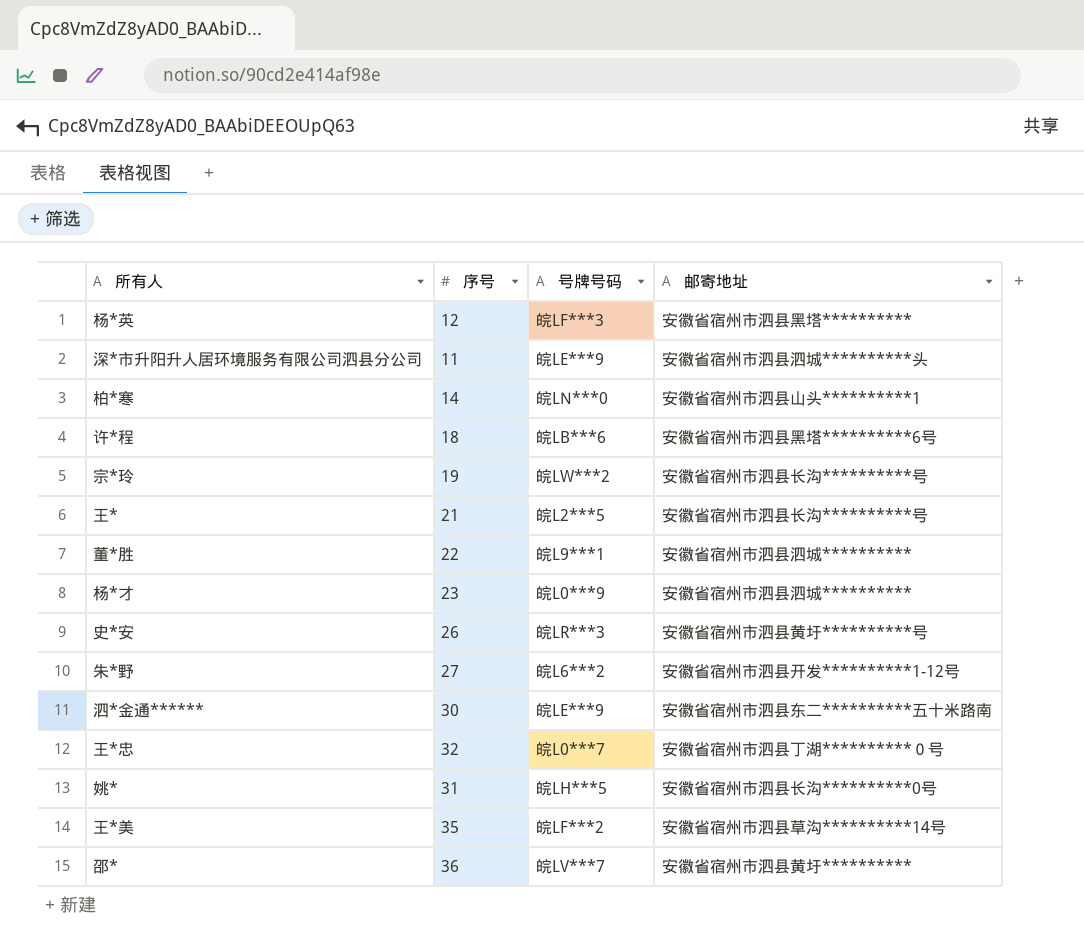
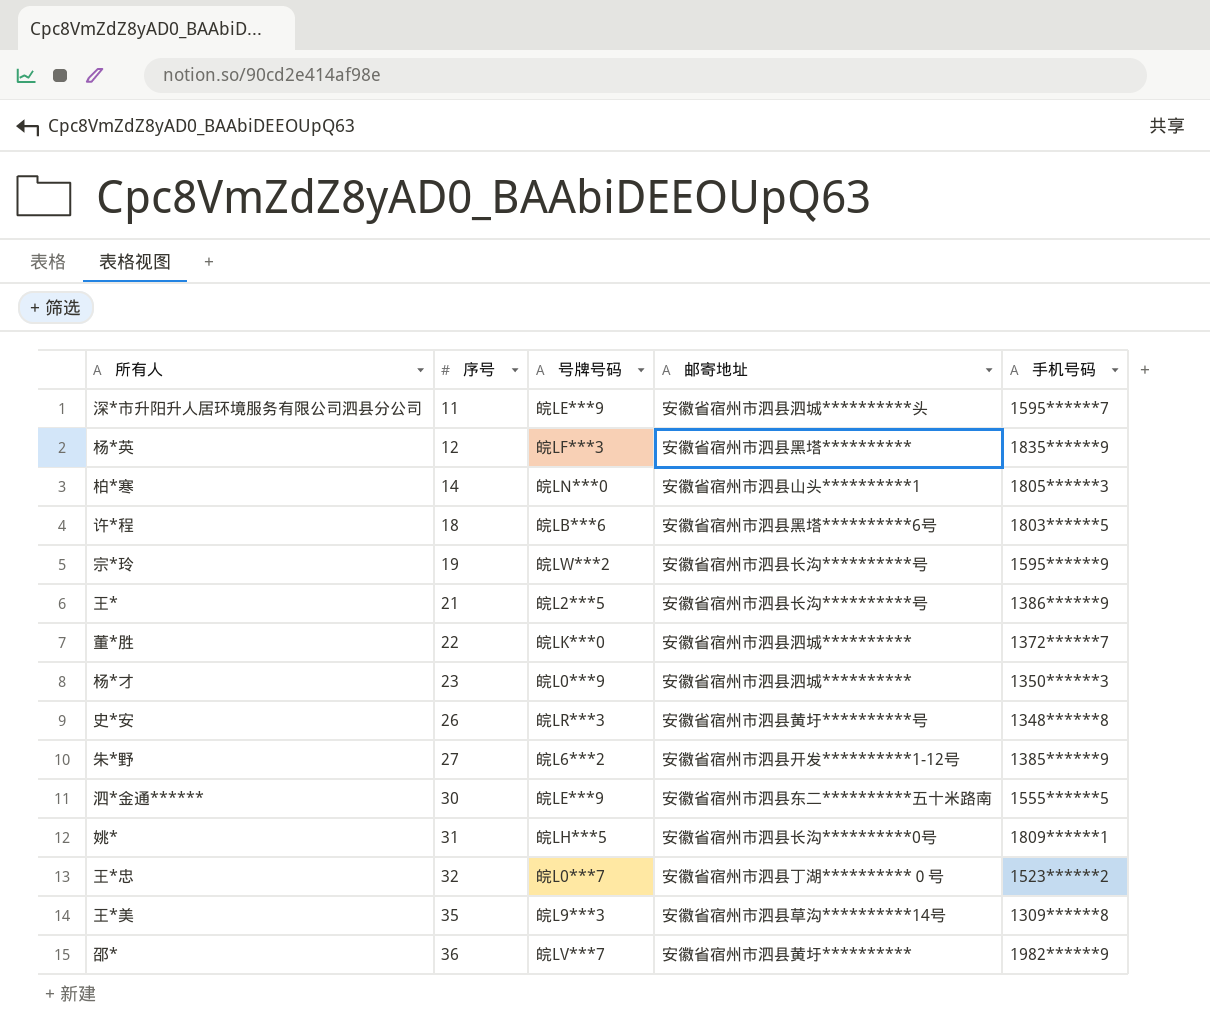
row order: none -> 序号 ascending
column 手机号码 | position: none -> 5
董*胜 | 号牌号码: 皖L9***1 -> 皖LK***0
王*美 | 号牌号码: 皖LF***2 -> 皖L9***3

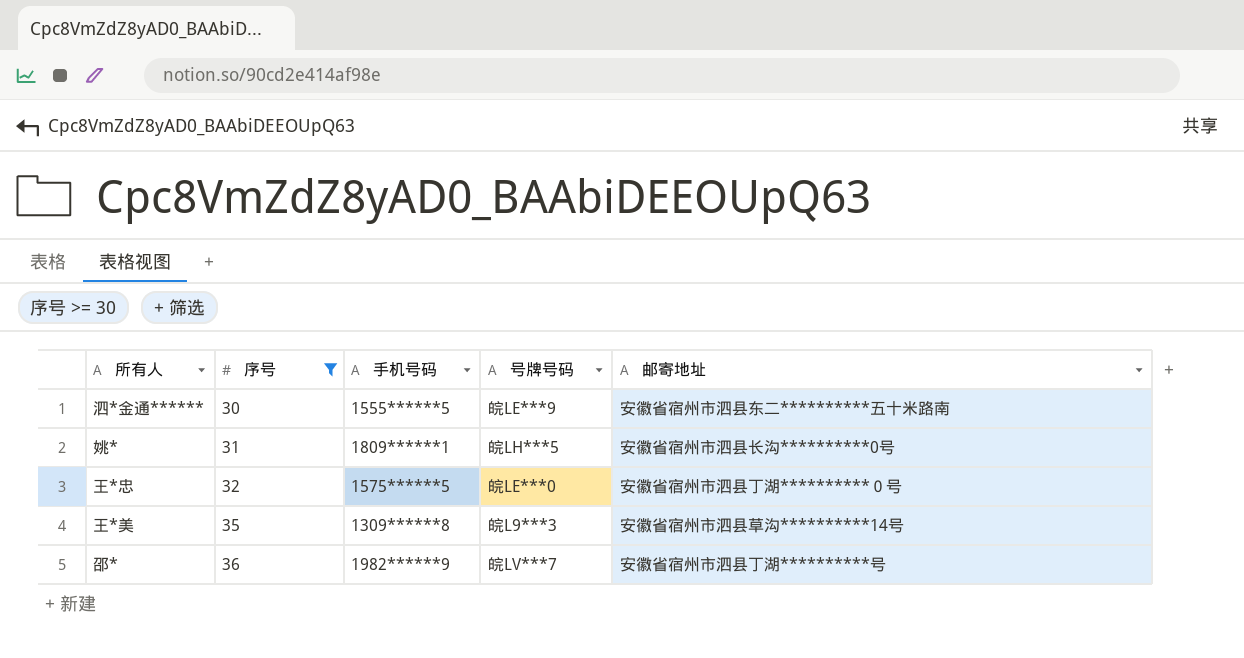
filter: none -> 序号 >= 30
column 手机号码 | position: 5 -> 3
王*忠 | 手机号码: 1523******2 -> 1575******5
王*忠 | 号牌号码: 皖L0***7 -> 皖LE***0
邵* | 邮寄地址: 安徽省宿州市泗县黄圩********** -> 安徽省宿州市泗县丁湖**********号

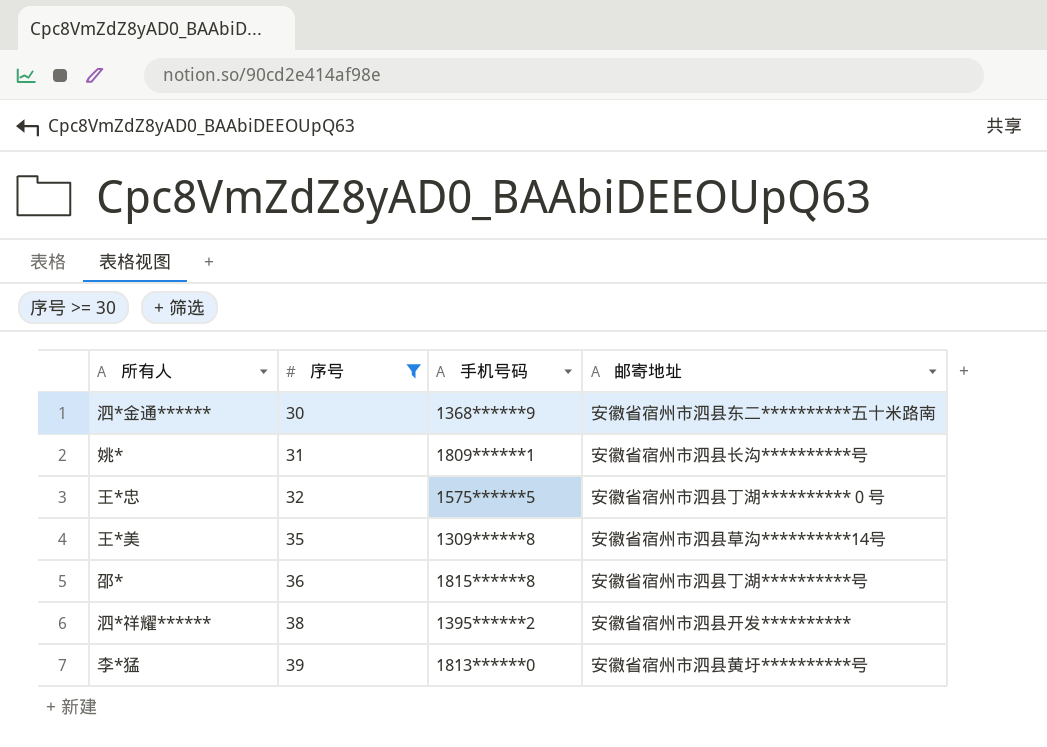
column 号牌号码 | position: 4 -> none
泗*金通****** | 手机号码: 1555******5 -> 1368******9
姚* | 邮寄地址: 安徽省宿州市泗县长沟**********0号 -> 安徽省宿州市泗县长沟**********号
邵* | 手机号码: 1982******9 -> 1815******8
row 泗*祥耀******: none -> 38 | 1395******2 | 安徽省宿州市泗县开发**********
row 李*猛: none -> 39 | 1813******0 | 安徽省宿州市泗县黄圩**********号

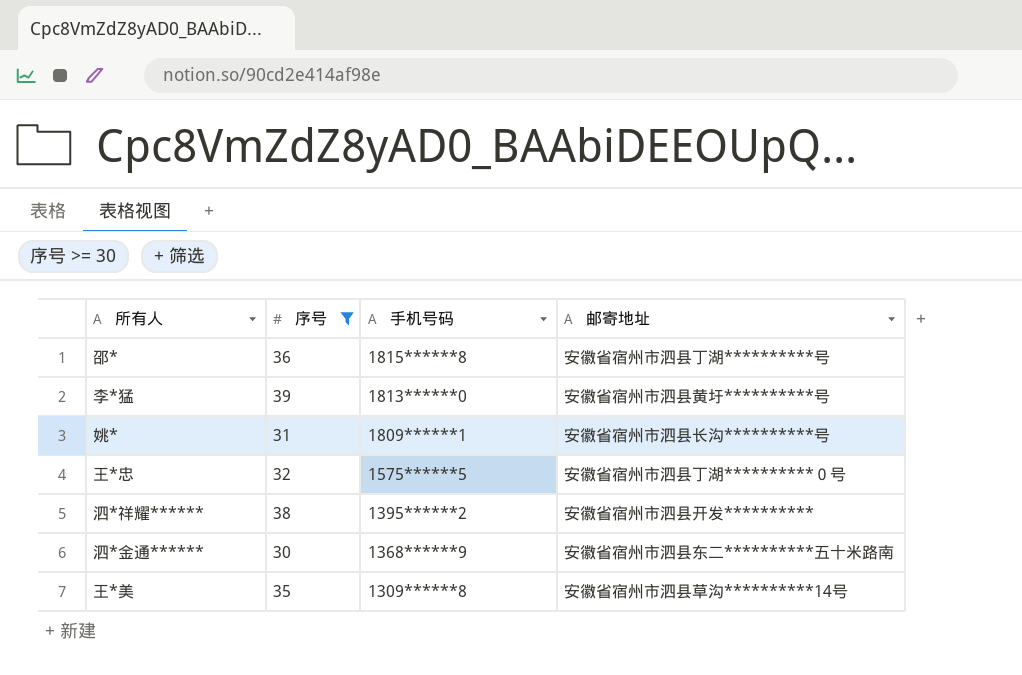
row order: 序号 ascending -> 手机号码 descending

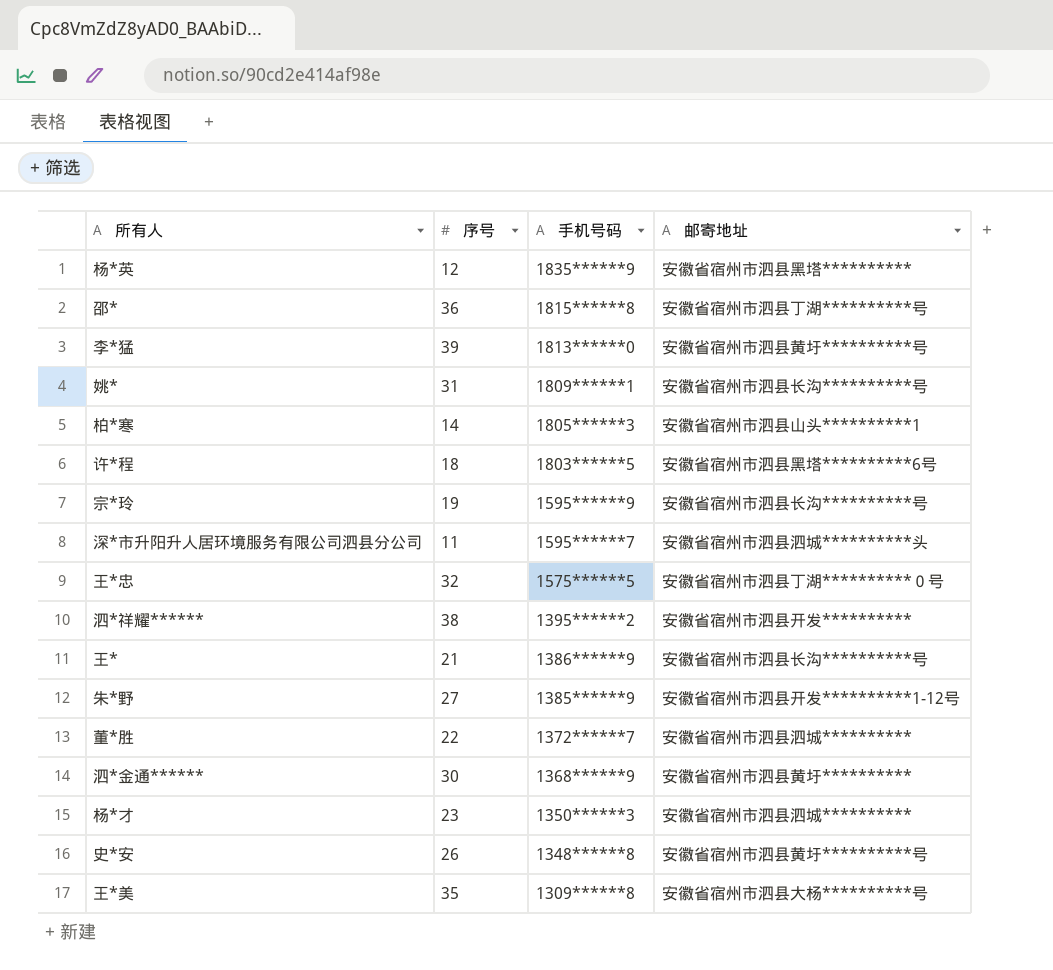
filter: 序号 >= 30 -> none
泗*金通****** | 邮寄地址: 安徽省宿州市泗县东二**********五十米路南 -> 安徽省宿州市泗县黄圩**********
王*美 | 邮寄地址: 安徽省宿州市泗县草沟**********14号 -> 安徽省宿州市泗县大杨**********号

